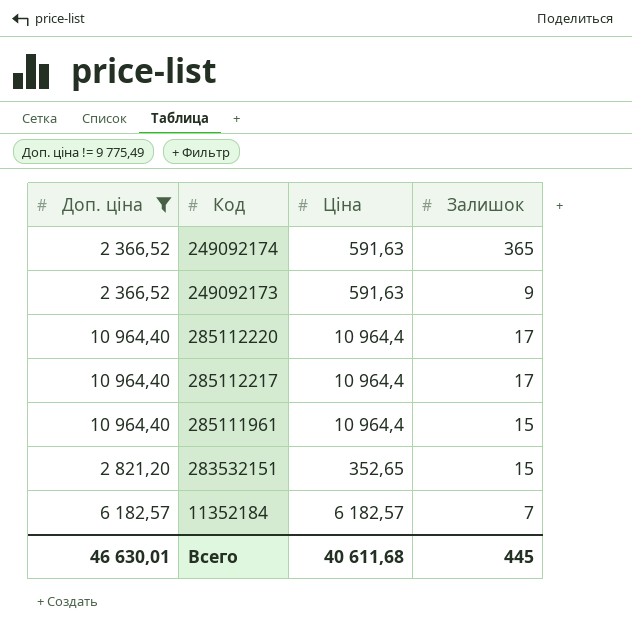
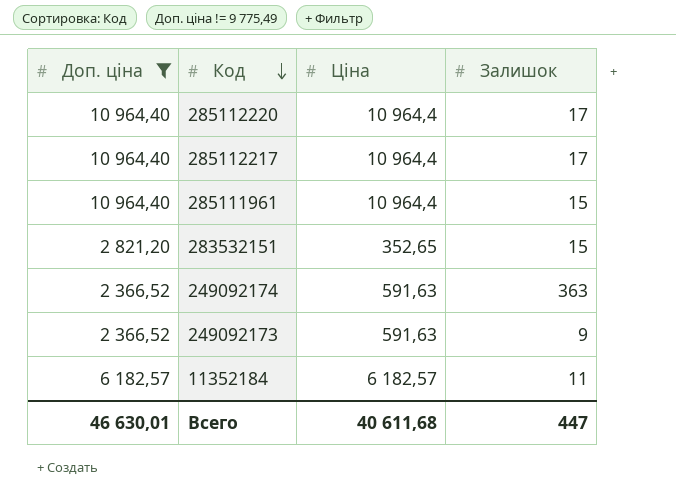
row order: none -> Код descending
249092174 | Залишок: 365 -> 363
11352184 | Залишок: 7 -> 11
Всего | Залишок: 445 -> 447

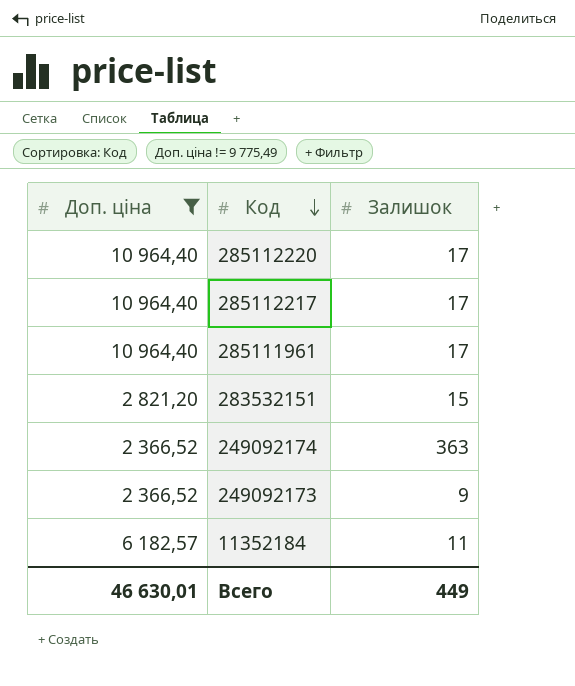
column Ціна | position: 3 -> none
285111961 | Залишок: 15 -> 17
Всего | Залишок: 447 -> 449

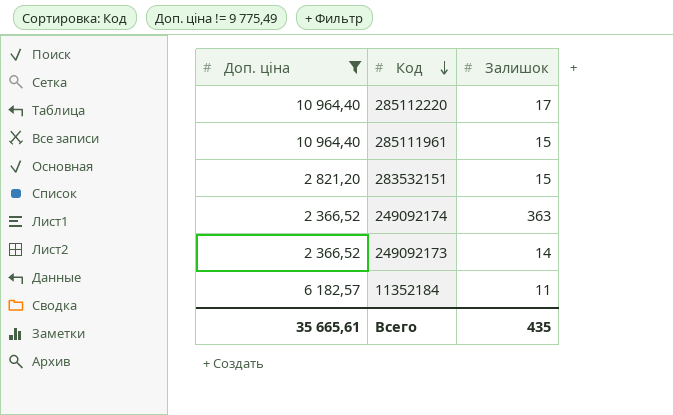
row 285112217: 10 964,40 | 17 -> none
285111961 | Залишок: 17 -> 15
249092173 | Залишок: 9 -> 14
Всего | Доп. ціна: 46 630,01 -> 35 665,61
Всего | Залишок: 449 -> 435

